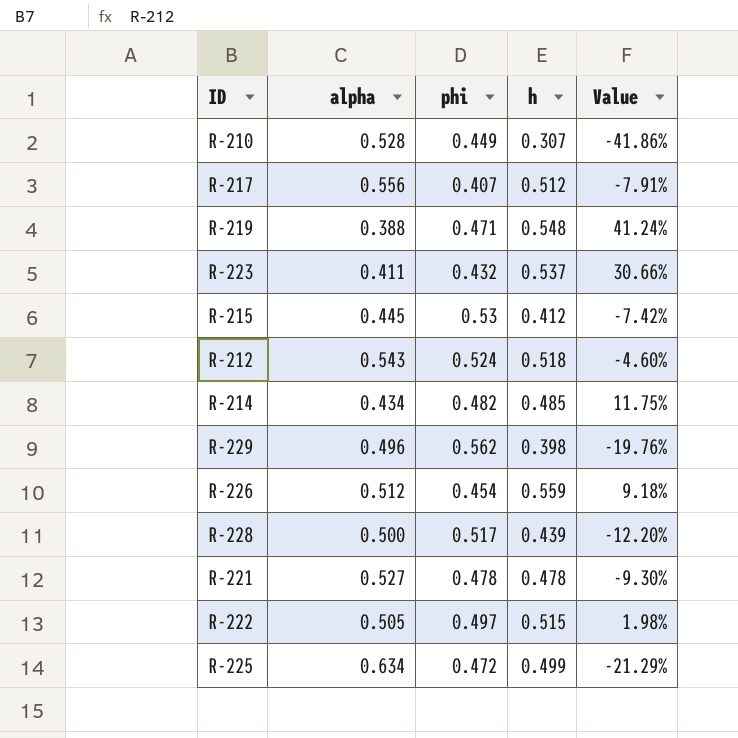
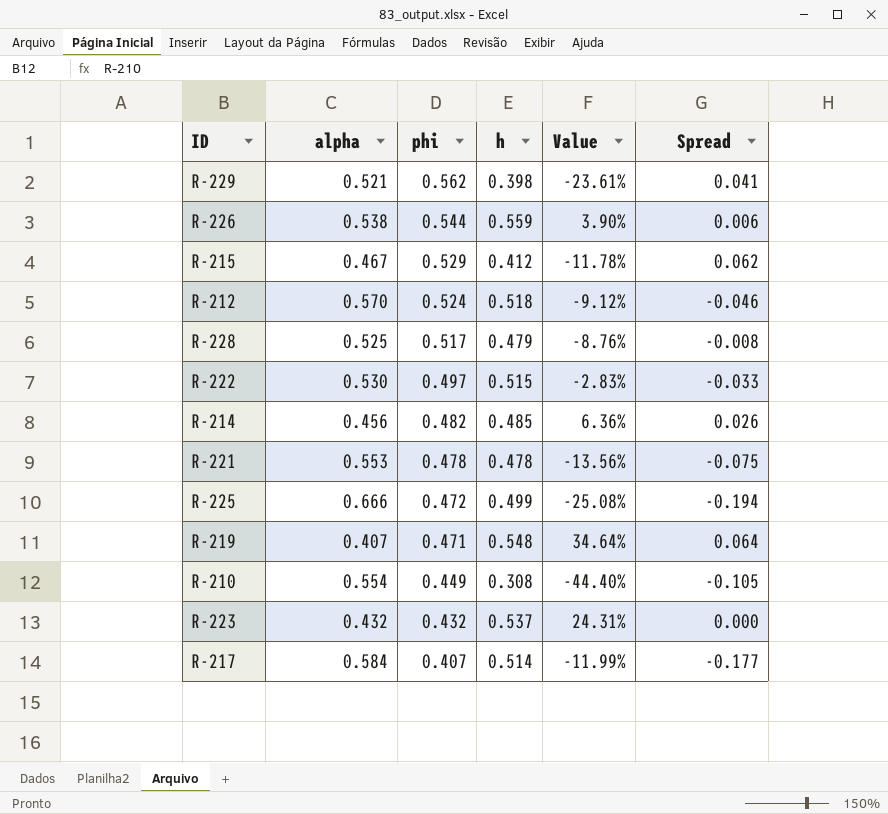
row order: none -> phi descending
column Spread | formula: none -> [phi] - [alpha]
R-229 | alpha: 0.496 -> 0.521
R-229 | Value: -19.76% -> -23.61%
R-226 | alpha: 0.512 -> 0.538
R-226 | phi: 0.454 -> 0.544
R-226 | Value: 9.18% -> 3.90%
R-215 | alpha: 0.445 -> 0.467
R-215 | phi: 0.53 -> 0.529
R-215 | Value: -7.42% -> -11.78%
R-212 | alpha: 0.543 -> 0.570
R-212 | Value: -4.60% -> -9.12%
R-228 | alpha: 0.500 -> 0.525
R-228 | h: 0.439 -> 0.479
R-228 | Value: -12.20% -> -8.76%
R-222 | alpha: 0.505 -> 0.530
R-222 | Value: 1.98% -> -2.83%
R-214 | alpha: 0.434 -> 0.456
R-214 | Value: 11.75% -> 6.36%
R-221 | alpha: 0.527 -> 0.553
R-221 | Value: -9.30% -> -13.56%
R-225 | alpha: 0.634 -> 0.666
R-225 | Value: -21.29% -> -25.08%
R-219 | alpha: 0.388 -> 0.407
R-219 | Value: 41.24% -> 34.64%
R-210 | alpha: 0.528 -> 0.554
R-210 | h: 0.307 -> 0.308
R-210 | Value: -41.86% -> -44.40%
R-223 | alpha: 0.411 -> 0.432
R-223 | Value: 30.66% -> 24.31%
R-217 | alpha: 0.556 -> 0.584
R-217 | h: 0.512 -> 0.514
R-217 | Value: -7.91% -> -11.99%

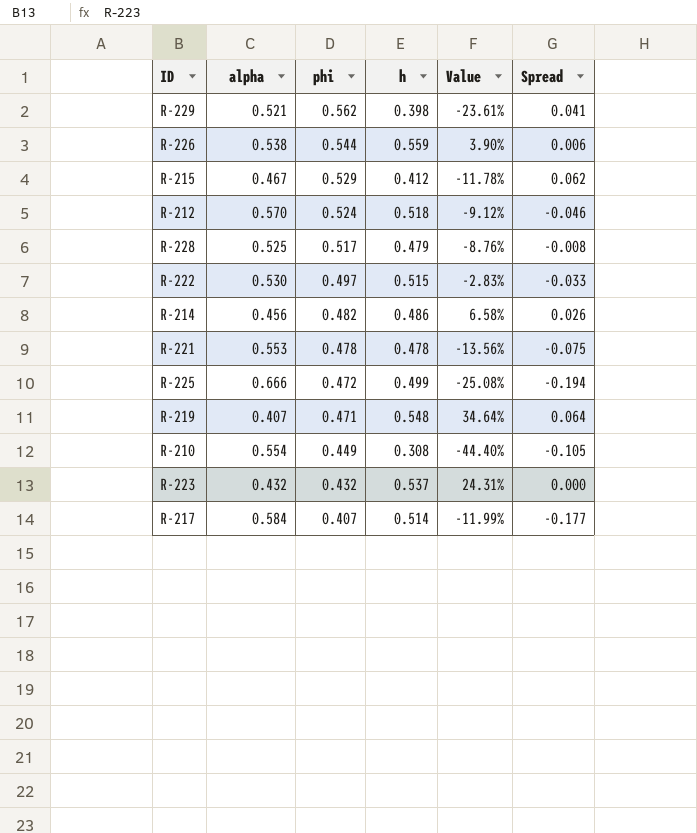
R-214 | h: 0.485 -> 0.486
R-214 | Value: 6.36% -> 6.58%

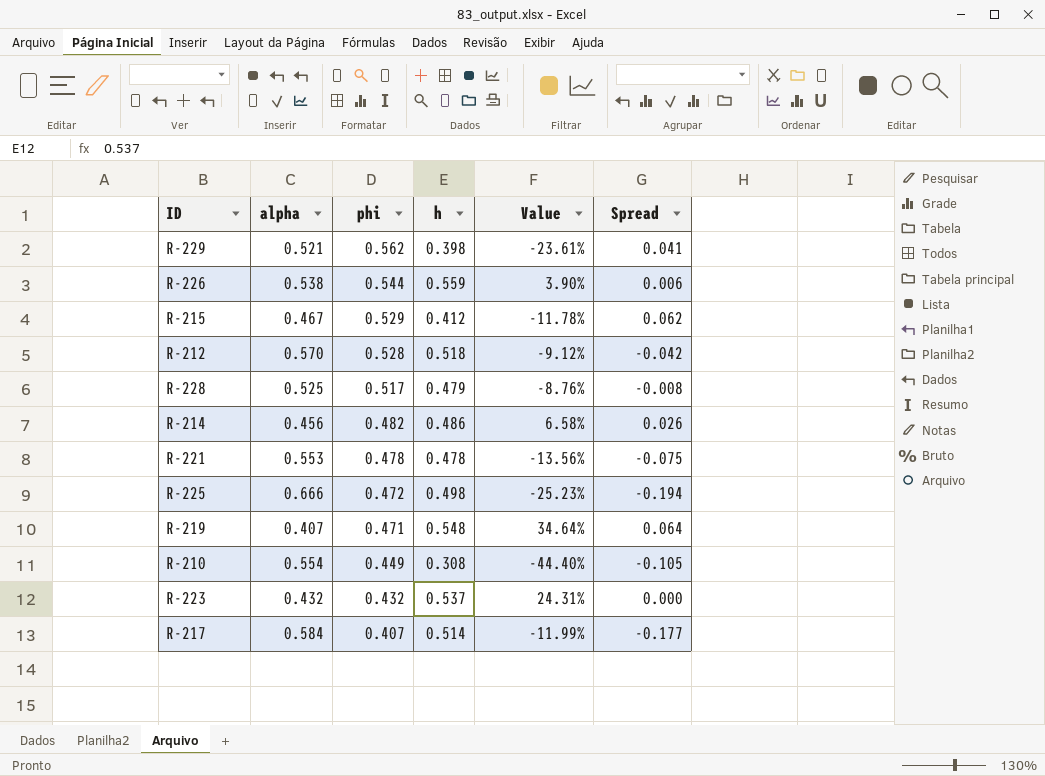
row R-222: 0.530 | 0.497 | 0.515 | -2.83% | -0.033 -> none
R-212 | phi: 0.524 -> 0.528
R-212 | Spread: -0.046 -> -0.042
R-225 | h: 0.499 -> 0.498
R-225 | Value: -25.08% -> -25.23%

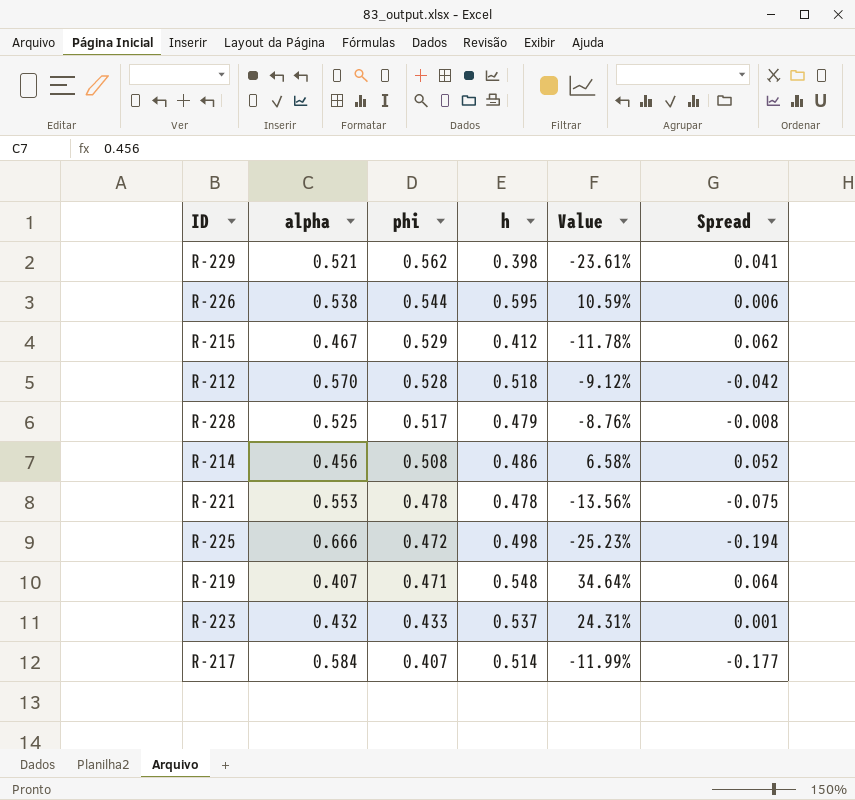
row R-210: 0.554 | 0.449 | 0.308 | -44.40% | -0.105 -> none
R-226 | h: 0.559 -> 0.595
R-226 | Value: 3.90% -> 10.59%
R-214 | phi: 0.482 -> 0.508
R-214 | Spread: 0.026 -> 0.052
R-223 | phi: 0.432 -> 0.433
R-223 | Spread: 0.000 -> 0.001

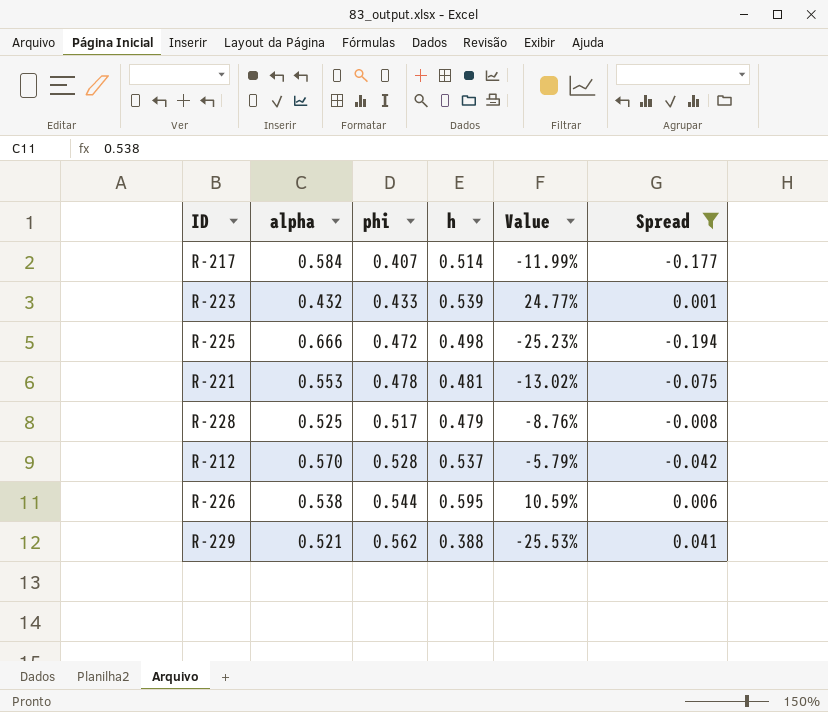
filter: none -> Spread <= 0.041
row order: phi descending -> phi ascending
R-223 | h: 0.537 -> 0.539
R-223 | Value: 24.31% -> 24.77%
R-221 | h: 0.478 -> 0.481
R-221 | Value: -13.56% -> -13.02%
R-212 | h: 0.518 -> 0.537
R-212 | Value: -9.12% -> -5.79%
R-229 | h: 0.398 -> 0.388
R-229 | Value: -23.61% -> -25.53%

